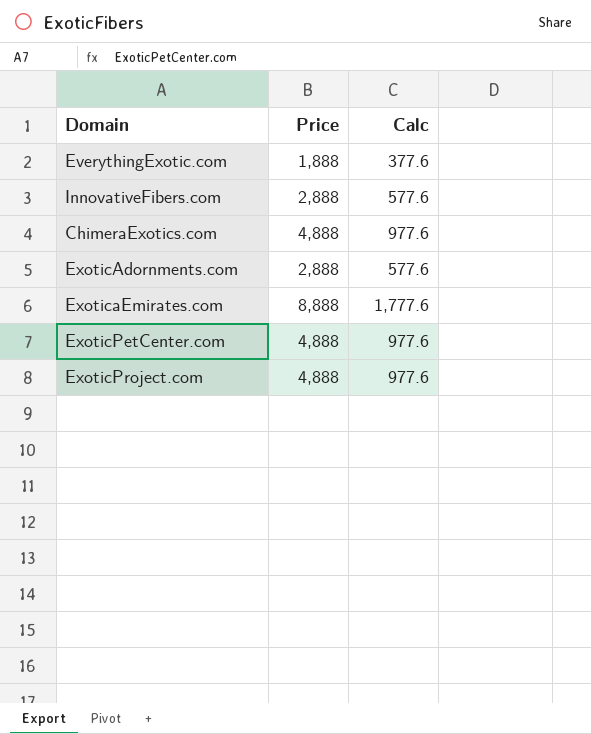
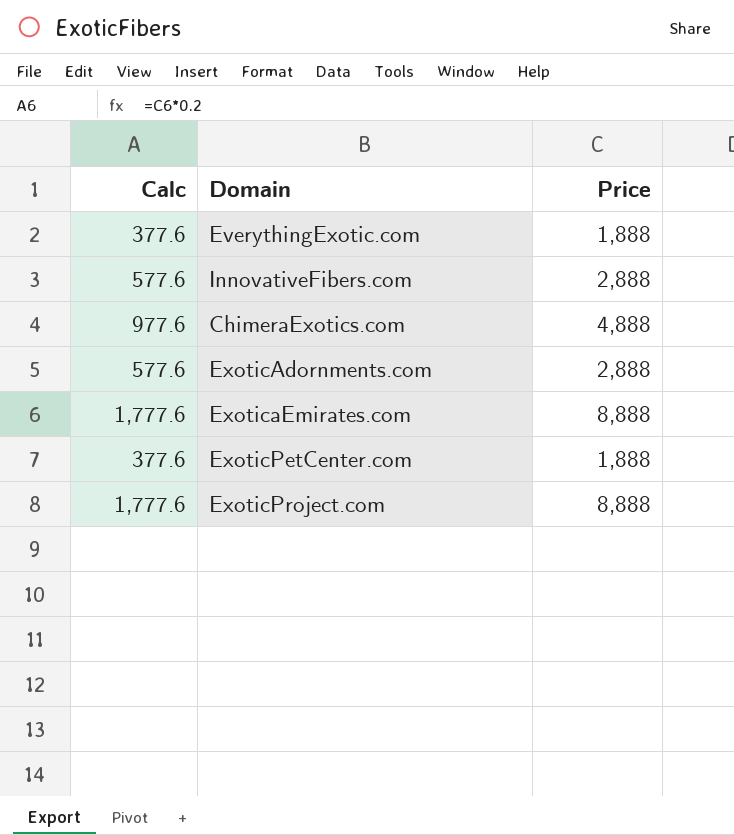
column Calc | position: 3 -> 1
ExoticPetCenter.com | Calc: 977.6 -> 377.6
ExoticPetCenter.com | Price: 4,888 -> 1,888
ExoticProject.com | Calc: 977.6 -> 1,777.6
ExoticProject.com | Price: 4,888 -> 8,888

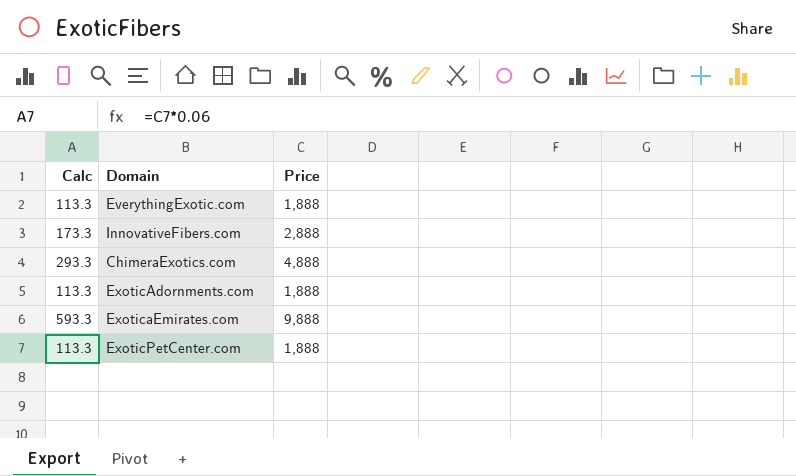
column Calc | formula: [Price] * 0.2 -> [Price] * 0.06
row ExoticProject.com: 1,777.6 | 8,888 -> none
ExoticAdornments.com | Price: 2,888 -> 1,888
ExoticaEmirates.com | Price: 8,888 -> 9,888

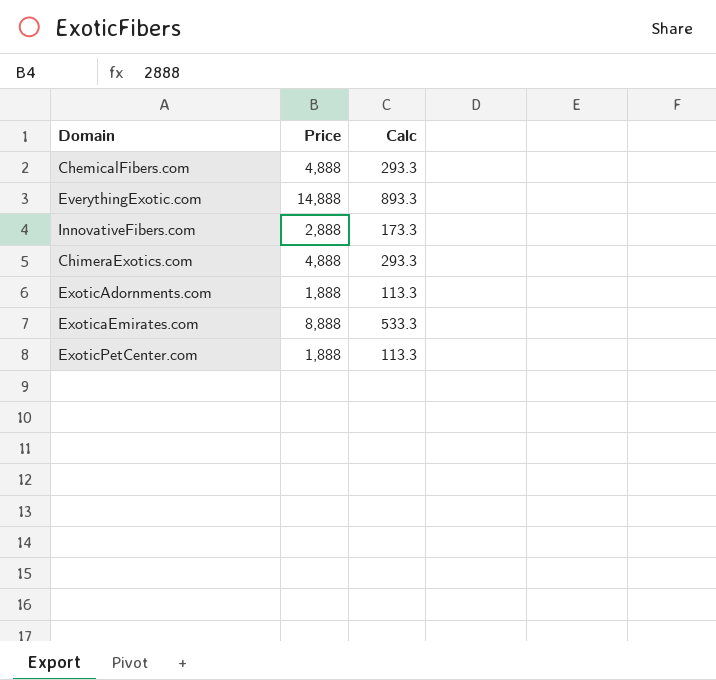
column Calc | position: 1 -> 3
row ChemicalFibers.com: none -> 4,888 | 293.3
EverythingExotic.com | Price: 1,888 -> 14,888
EverythingExotic.com | Calc: 113.3 -> 893.3
ExoticaEmirates.com | Price: 9,888 -> 8,888
ExoticaEmirates.com | Calc: 593.3 -> 533.3

